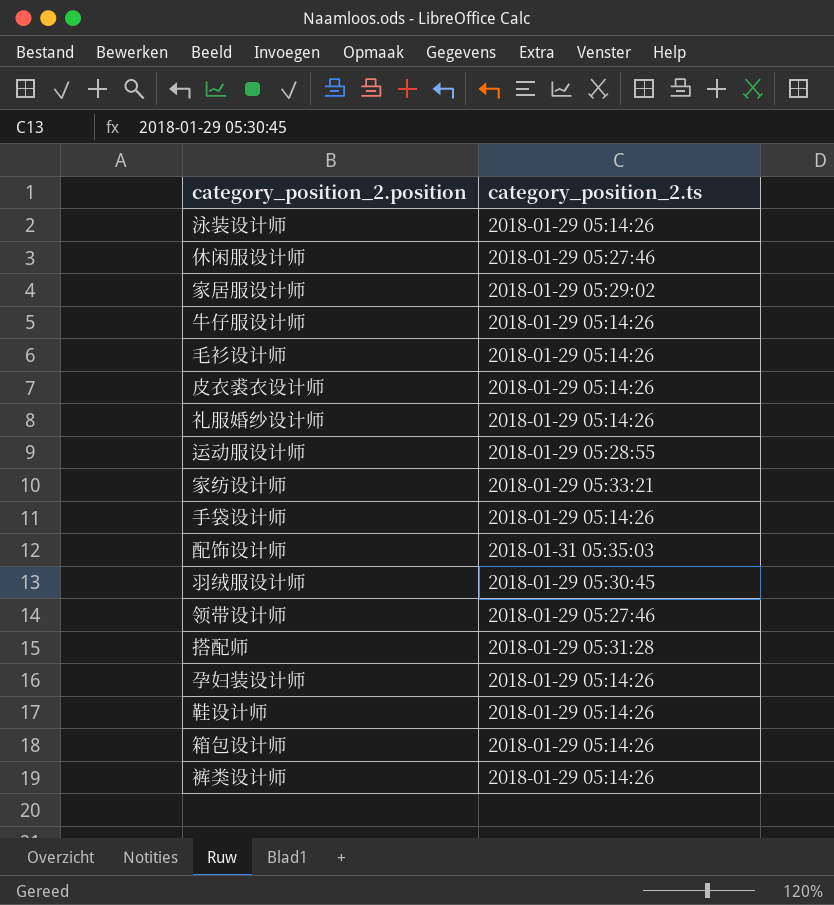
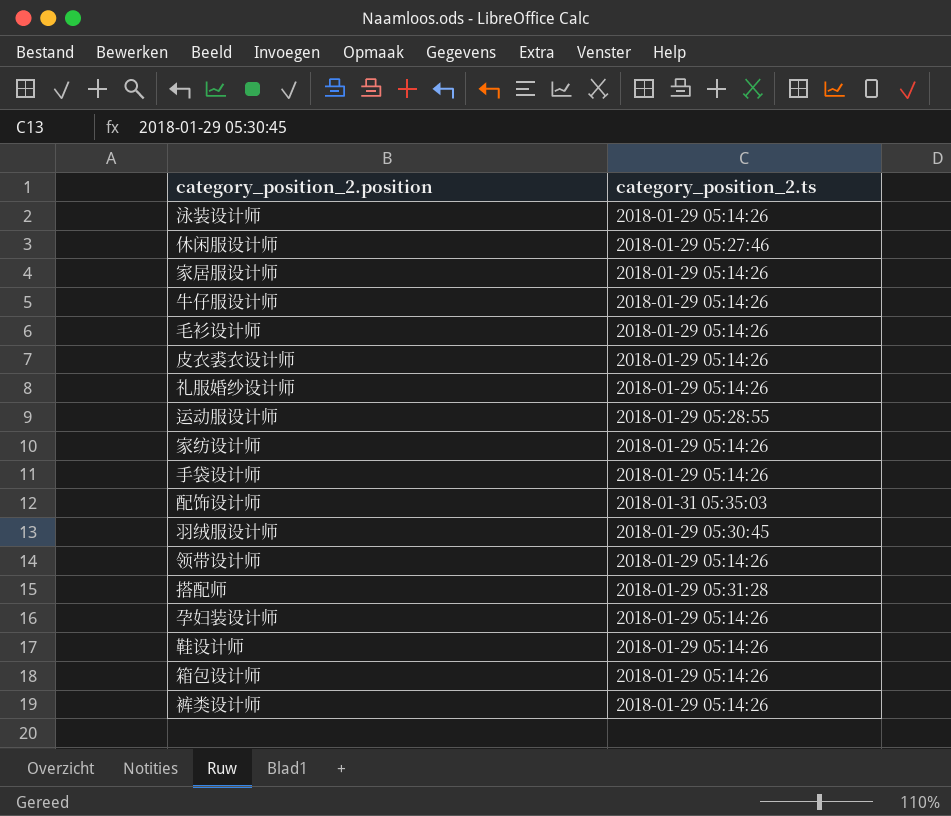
家居服设计师 | category_position_2.ts: 2018-01-29 05:29:02 -> 2018-01-29 05:14:26
家纺设计师 | category_position_2.ts: 2018-01-29 05:33:21 -> 2018-01-29 05:14:26
领带设计师 | category_position_2.ts: 2018-01-29 05:27:46 -> 2018-01-29 05:14:26

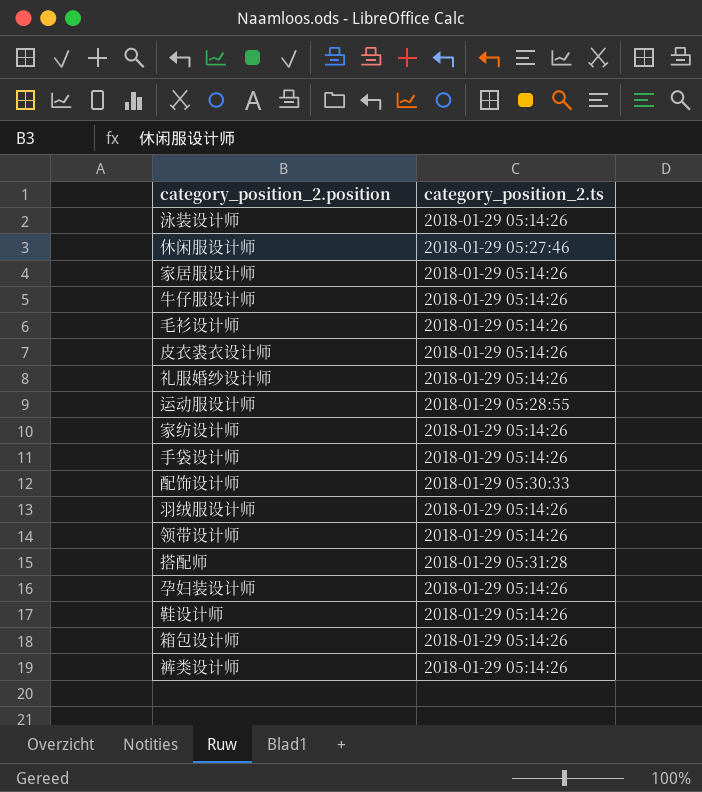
配饰设计师 | category_position_2.ts: 2018-01-31 05:35:03 -> 2018-01-29 05:30:33
羽绒服设计师 | category_position_2.ts: 2018-01-29 05:30:45 -> 2018-01-29 05:14:26

